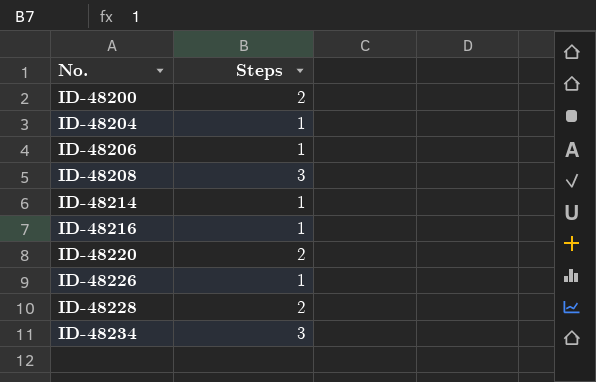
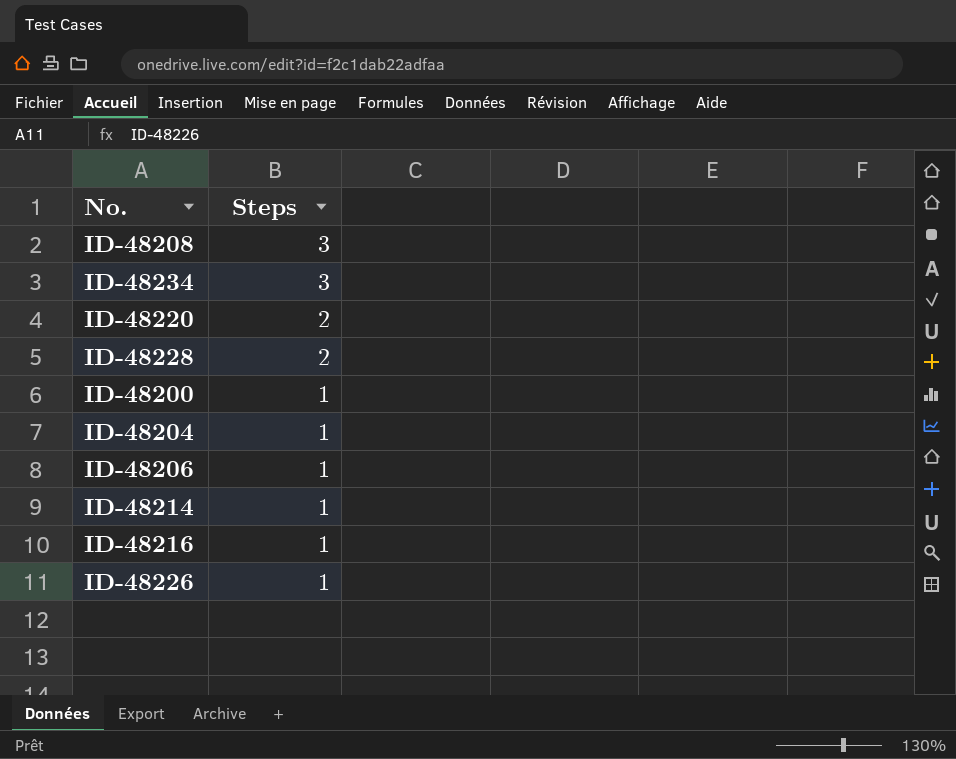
row order: No. ascending -> Steps descending
ID-48200 | Steps: 2 -> 1

